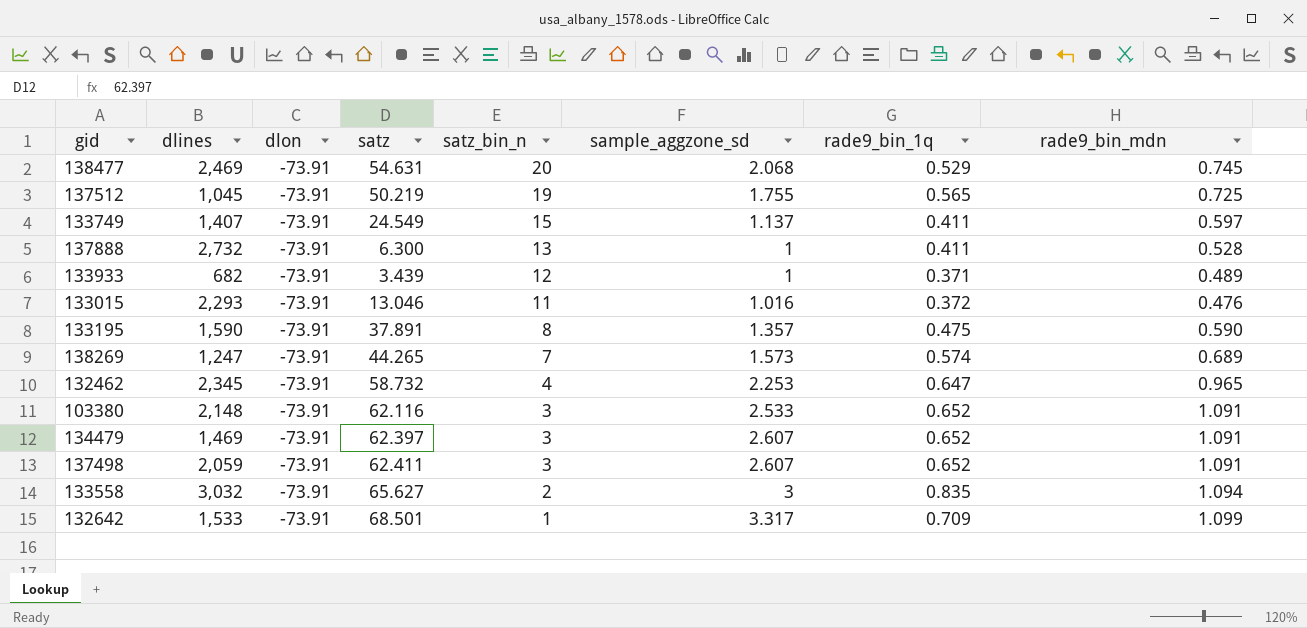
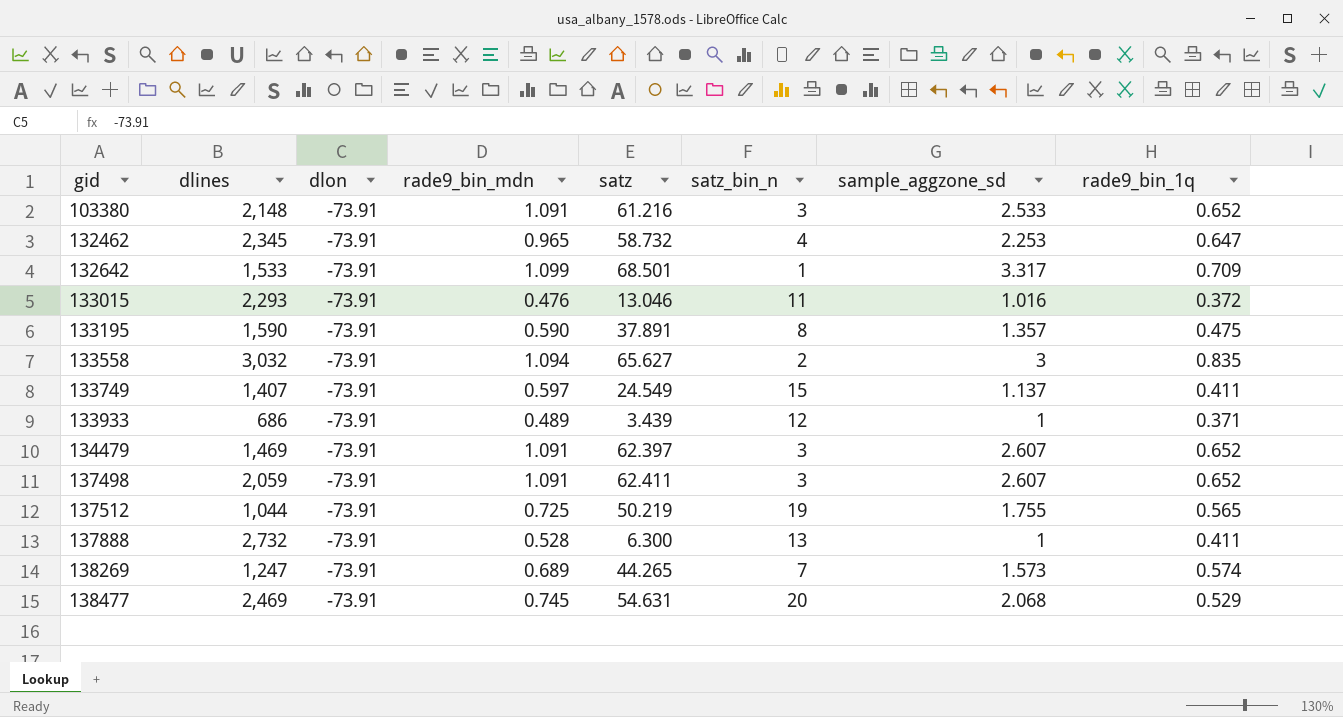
row order: satz_bin_n descending -> gid ascending
column rade9_bin_mdn | position: 8 -> 4
103380 | satz: 62.116 -> 61.216
133933 | dlines: 682 -> 686
137512 | dlines: 1,045 -> 1,044

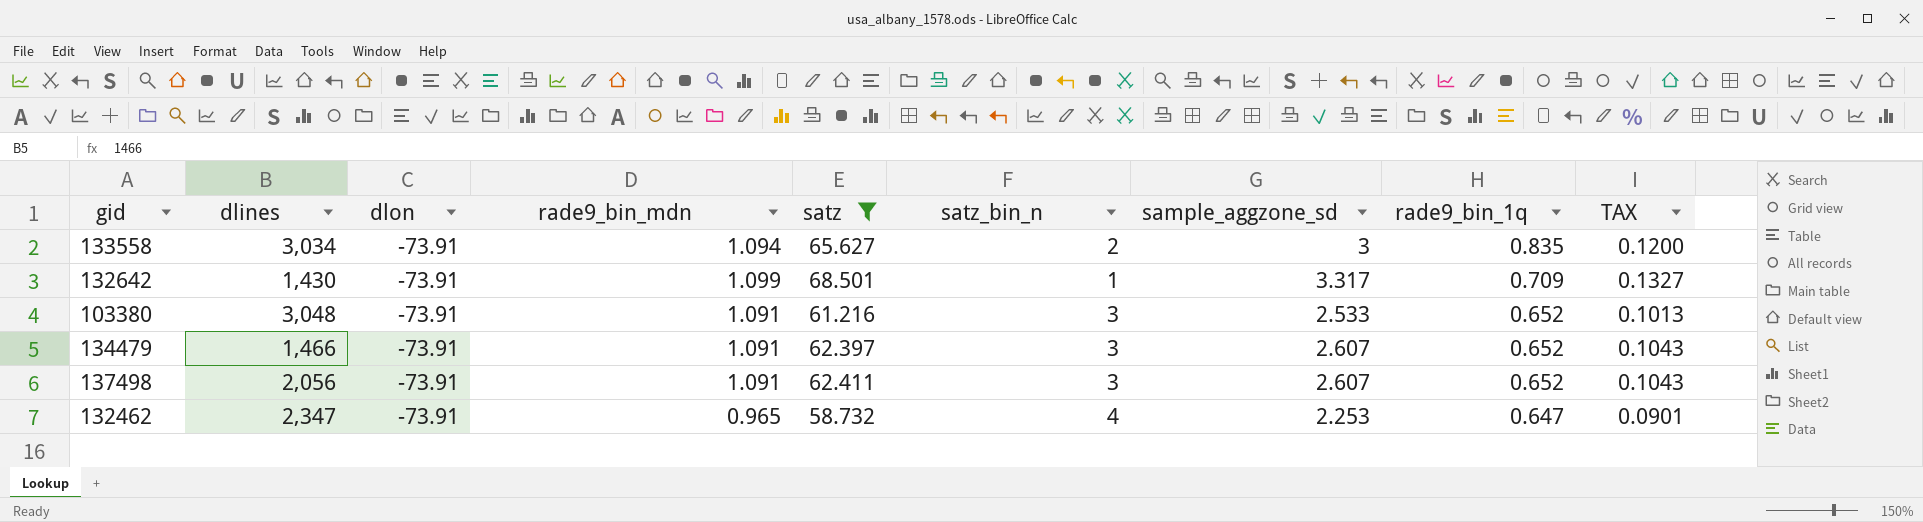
filter: none -> satz >= 58.732
row order: gid ascending -> rade9_bin_1q descending
column TAX | formula: none -> [sample_aggzone_sd] * 0.04
133558 | dlines: 3,032 -> 3,034
132642 | dlines: 1,533 -> 1,430
103380 | dlines: 2,148 -> 3,048
134479 | dlines: 1,469 -> 1,466
137498 | dlines: 2,059 -> 2,056
132462 | dlines: 2,345 -> 2,347

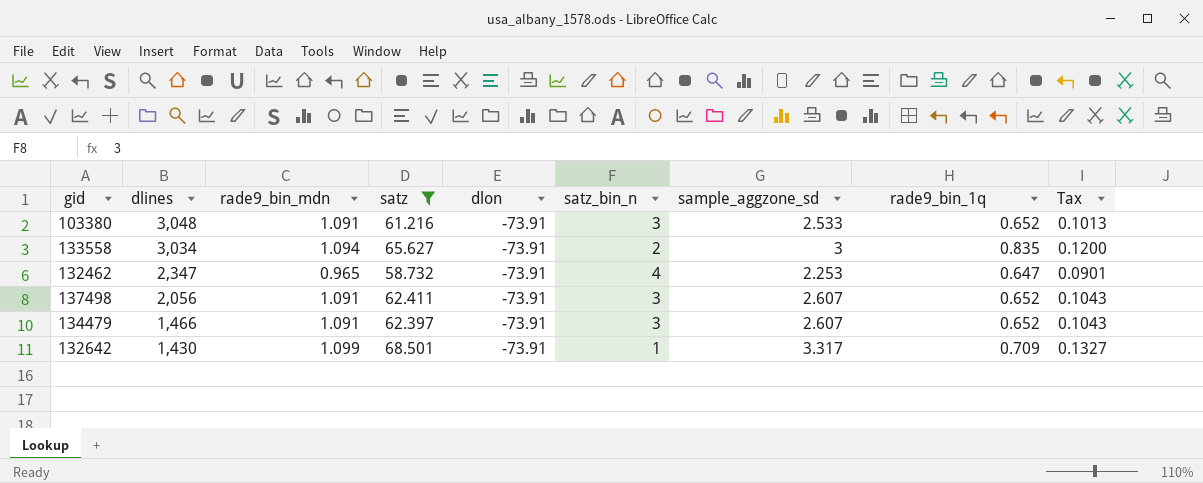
row order: rade9_bin_1q descending -> dlines descending
column dlon | position: 3 -> 5
column name: TAX -> Tax

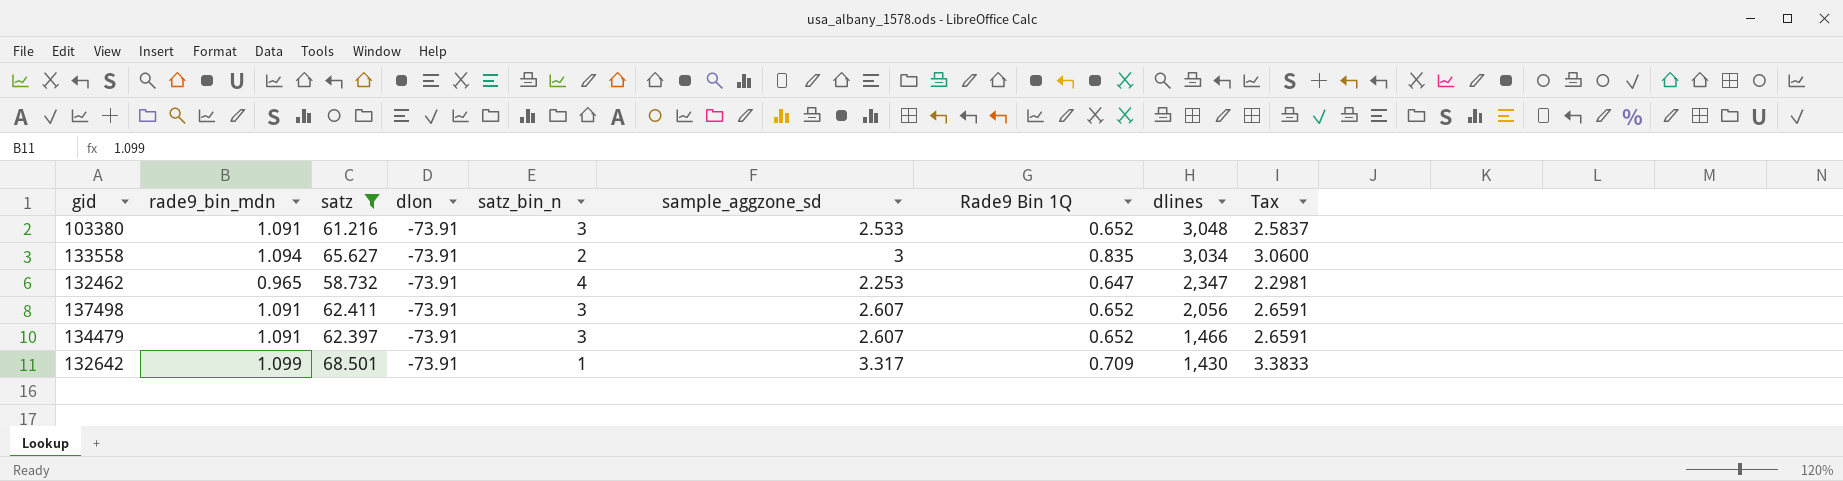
column name: rade9_bin_1q -> Rade9 Bin 1Q
column dlines | position: 2 -> 8
column Tax | formula: [sample_aggzone_sd] * 0.04 -> [sample_aggzone_sd] * 1.02

